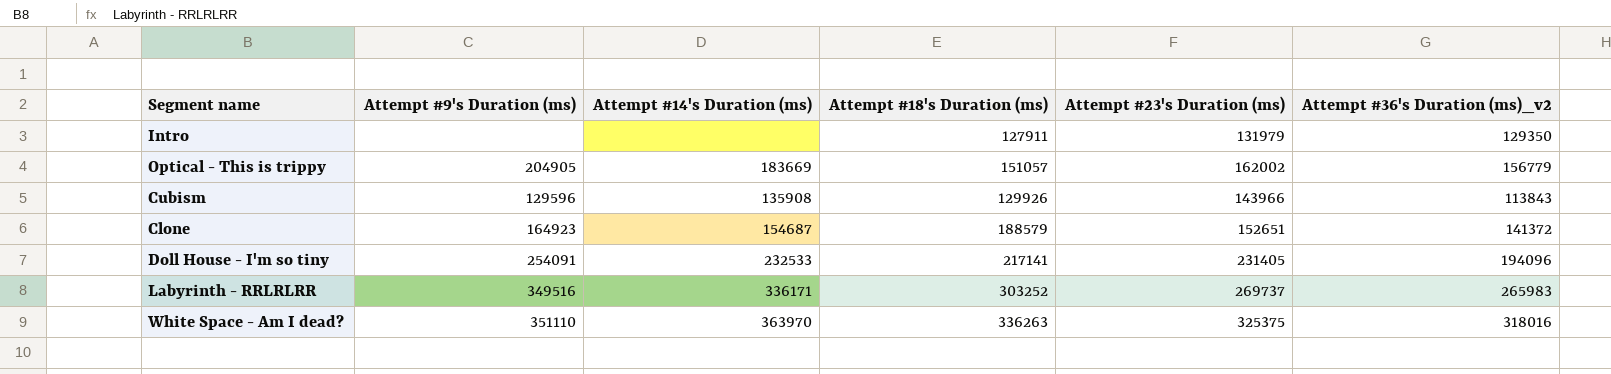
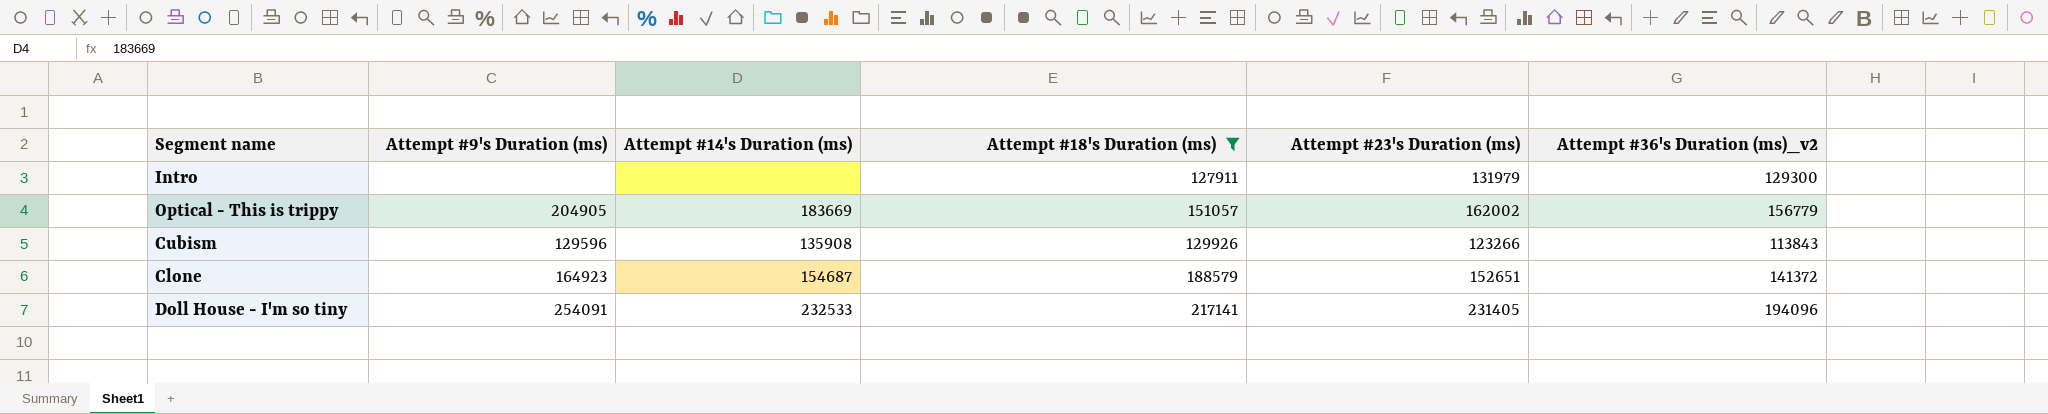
filter: none -> Attempt #18's Duration (ms) <= 217141
Intro | Attempt #36's Duration (ms)_v2: 129350 -> 129300
Cubism | Attempt #23's Duration (ms): 143966 -> 123266

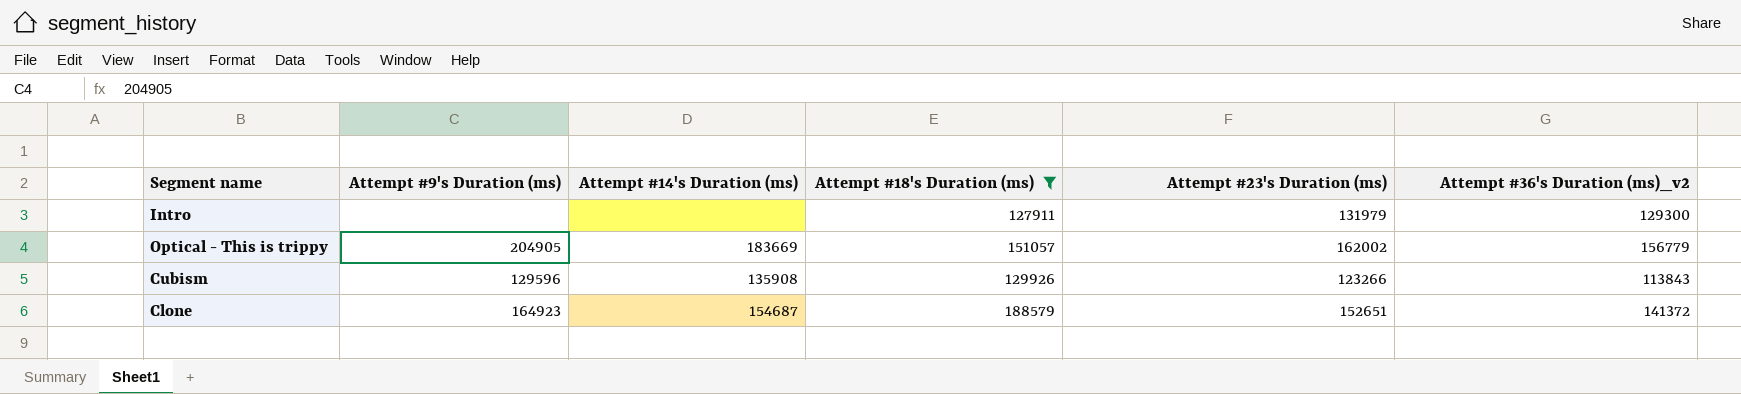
row Doll House - I'm so tiny: 254091 | 232533 | 217141 | 231405 | 194096 -> none

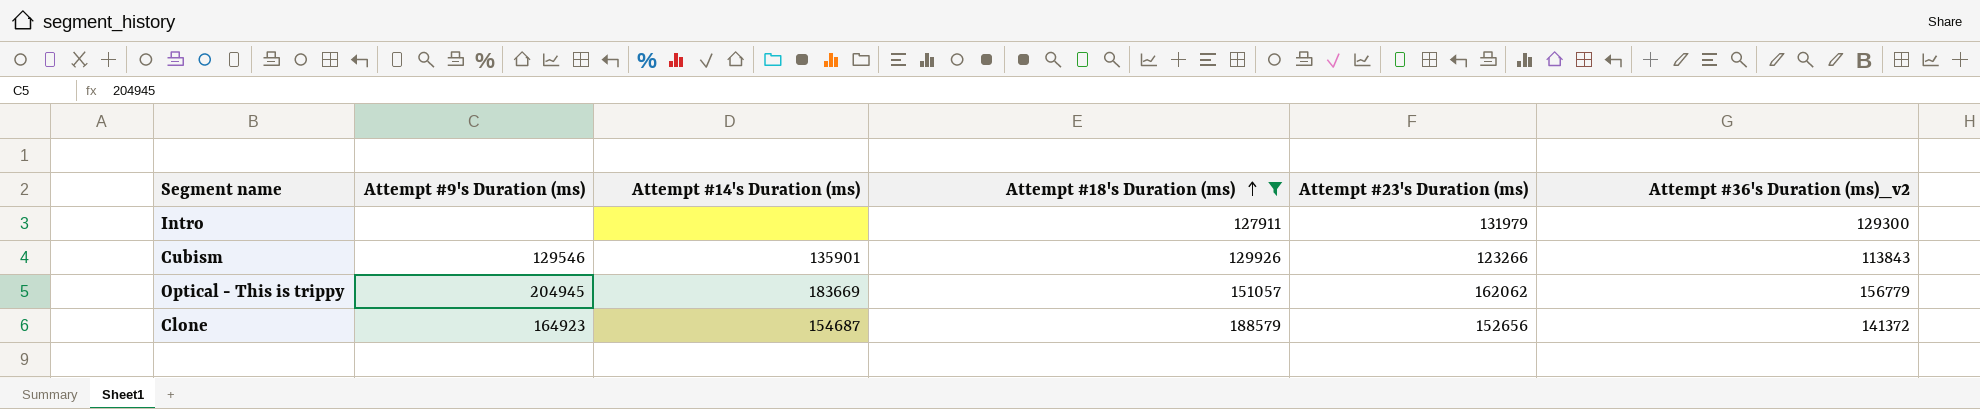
row order: none -> Attempt #18's Duration (ms) ascending
Cubism | Attempt #9's Duration (ms): 129596 -> 129546
Cubism | Attempt #14's Duration (ms): 135908 -> 135901
Optical - This is trippy | Attempt #9's Duration (ms): 204905 -> 204945
Optical - This is trippy | Attempt #23's Duration (ms): 162002 -> 162062
Clone | Attempt #23's Duration (ms): 152651 -> 152656

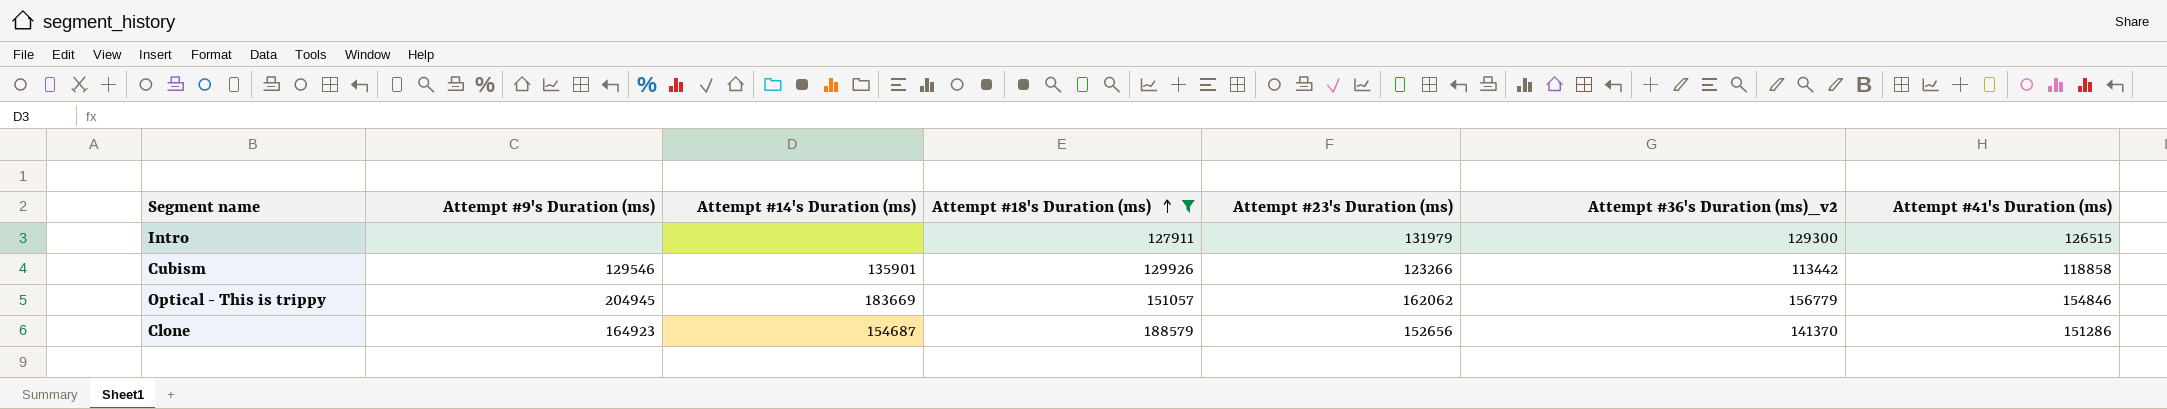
column Attempt #41's Duration (ms) | position: none -> 7
Cubism | Attempt #36's Duration (ms)_v2: 113843 -> 113442
Clone | Attempt #36's Duration (ms)_v2: 141372 -> 141370

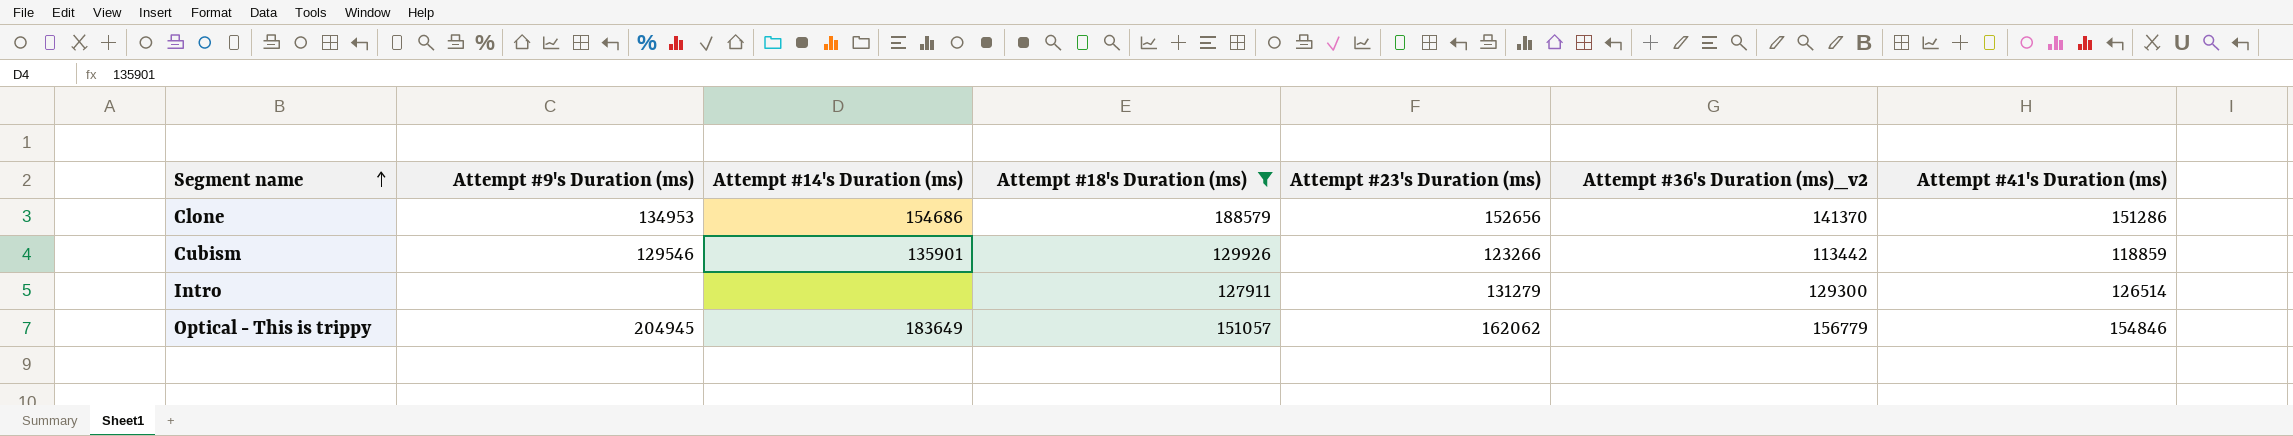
row order: Attempt #18's Duration (ms) ascending -> Segment name ascending
Clone | Attempt #9's Duration (ms): 164923 -> 134953
Clone | Attempt #14's Duration (ms): 154687 -> 154686
Cubism | Attempt #41's Duration (ms): 118858 -> 118859
Intro | Attempt #23's Duration (ms): 131979 -> 131279
Intro | Attempt #41's Duration (ms): 126515 -> 126514
Optical - This is trippy | Attempt #14's Duration (ms): 183669 -> 183649

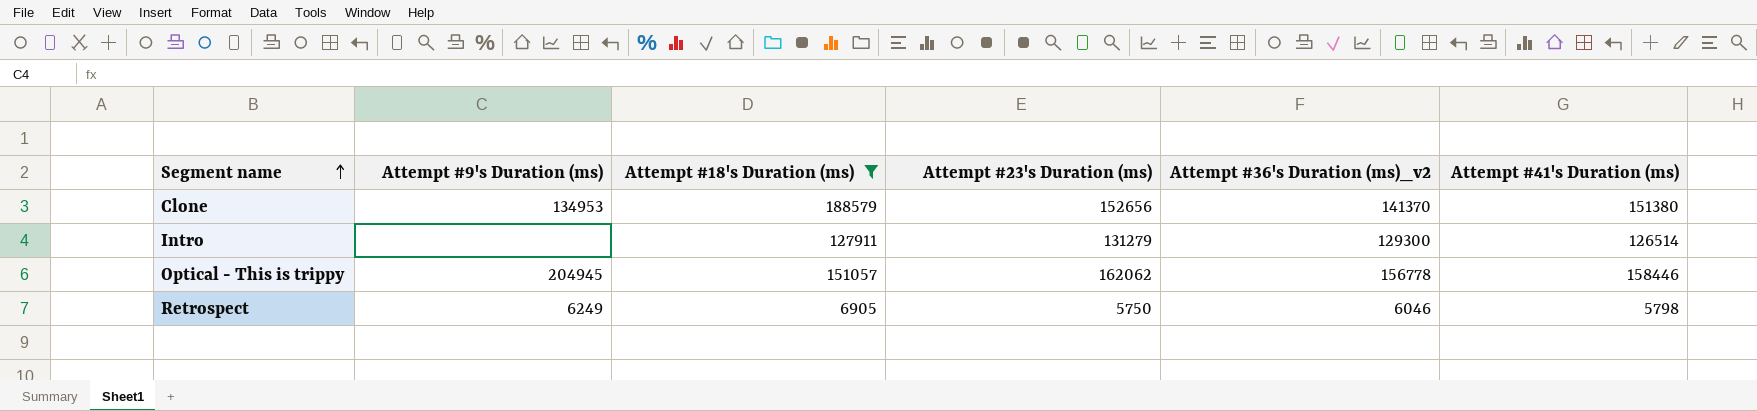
column Attempt #14's Duration (ms) | position: 3 -> none
row Cubism: 129546 | 135901 | 129926 | 123266 | 113442 | 118859 -> none
Clone | Attempt #41's Duration (ms): 151286 -> 151380
Optical - This is trippy | Attempt #36's Duration (ms)_v2: 156779 -> 156778
Optical - This is trippy | Attempt #41's Duration (ms): 154846 -> 158446
row Retrospect: none -> 6249 | 6905 | 5750 | 6046 | 5798

